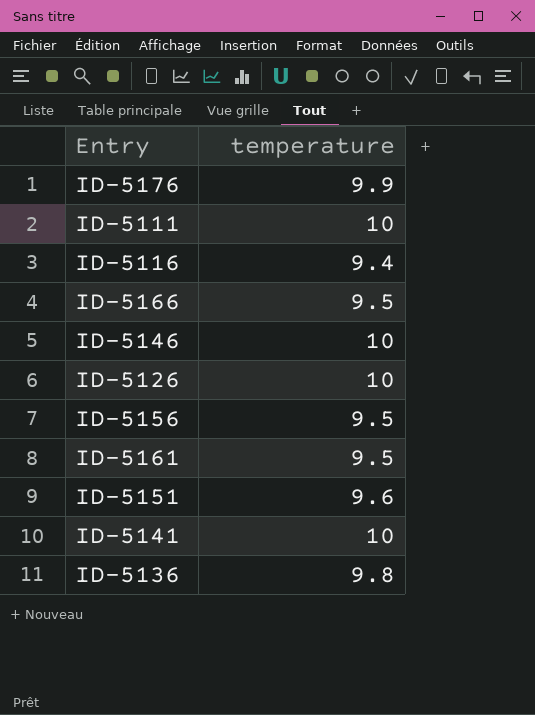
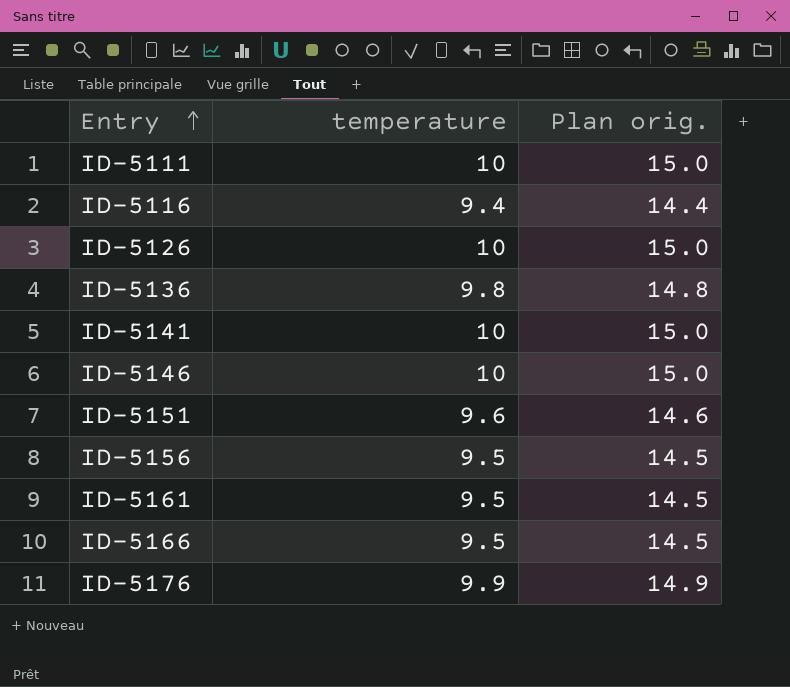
row order: none -> Entry ascending
column Plan orig. | formula: none -> [temperature] + 5

